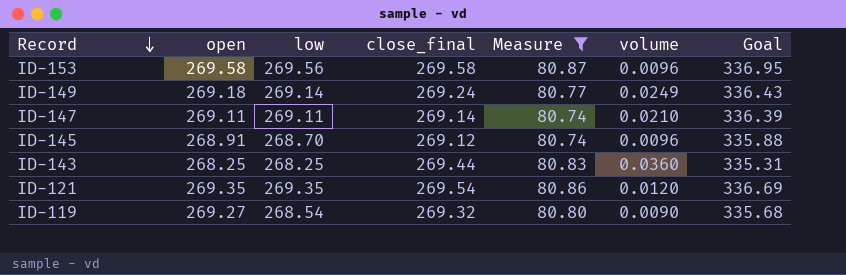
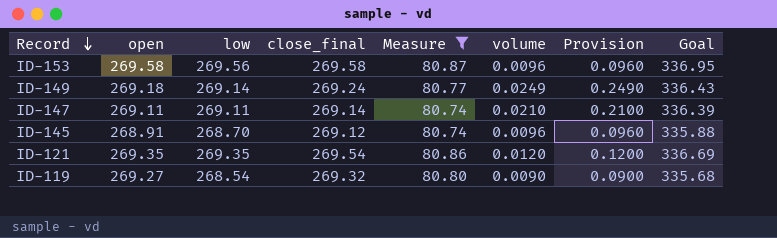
column Provision | formula: none -> [volume] * 10
row ID-143: 268.25 | 268.25 | 269.44 | 80.83 | 0.0360 | 335.31 -> none

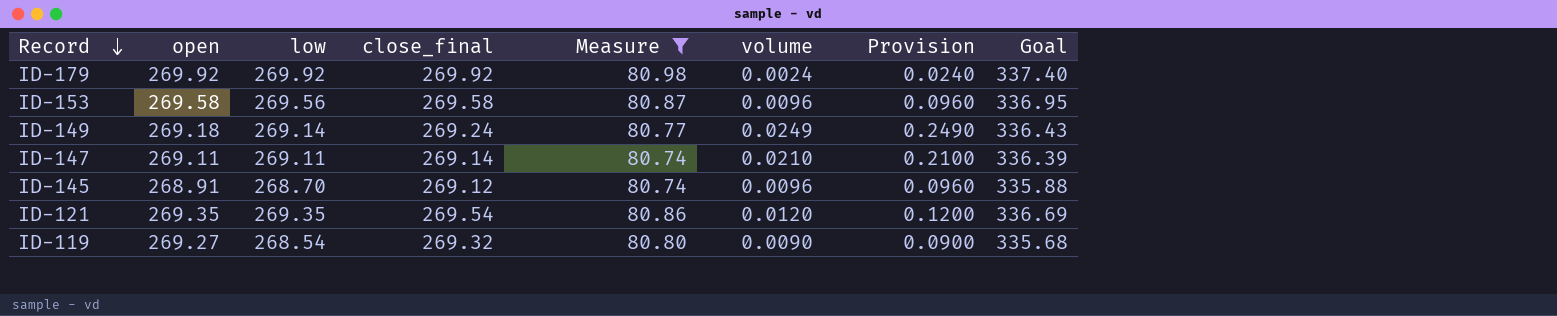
row ID-179: none -> 269.92 | 269.92 | 269.92 | 80.98 | 0.0024 | 0.0240 | 337.40

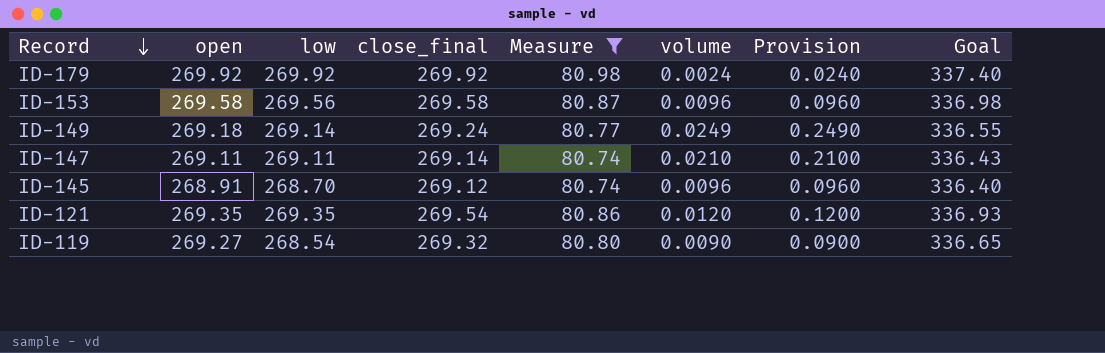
column Goal | formula: [low] * 1.25 -> [close_final] * 1.25

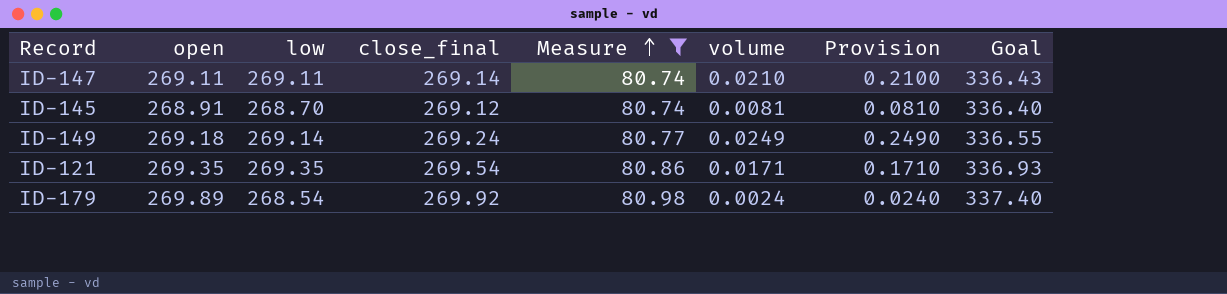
row order: Record descending -> Measure ascending
row ID-153: 269.58 | 269.56 | 269.58 | 80.87 | 0.0096 | 0.0960 | 336.98 -> none
row ID-119: 269.27 | 268.54 | 269.32 | 80.80 | 0.0090 | 0.0900 | 336.65 -> none
ID-145 | volume: 0.0096 -> 0.0081
ID-145 | Provision: 0.0960 -> 0.0810
ID-121 | volume: 0.0120 -> 0.0171
ID-121 | Provision: 0.1200 -> 0.1710
ID-179 | open: 269.92 -> 269.89
ID-179 | low: 269.92 -> 268.54

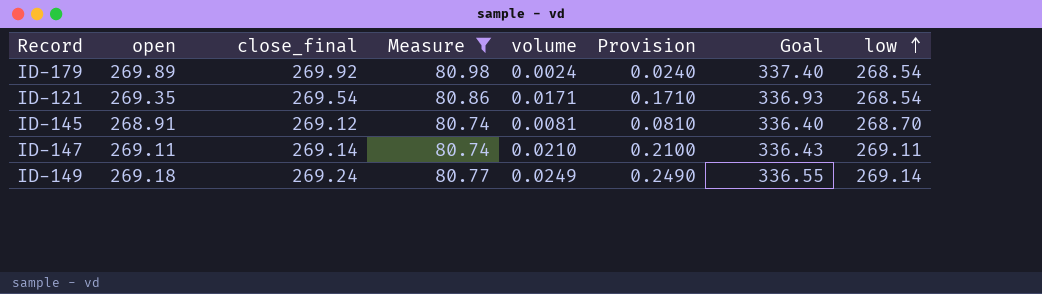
row order: Measure ascending -> low ascending
column low | position: 3 -> 8
ID-121 | low: 269.35 -> 268.54

